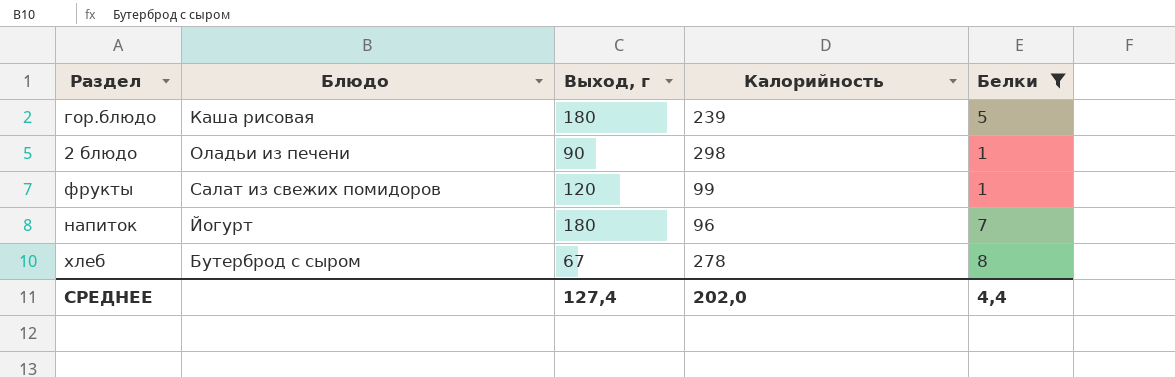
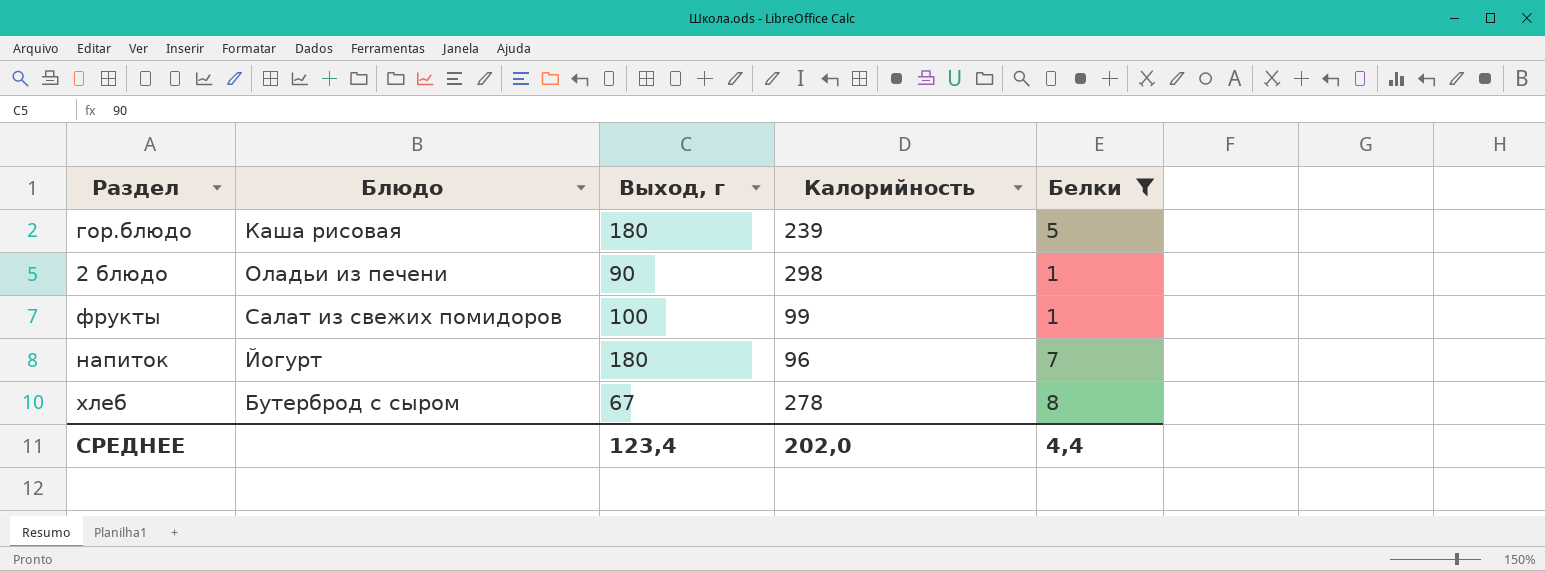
фрукты | Выход, г: 120 -> 100
СРЕДНЕЕ | Выход, г: 127,4 -> 123,4

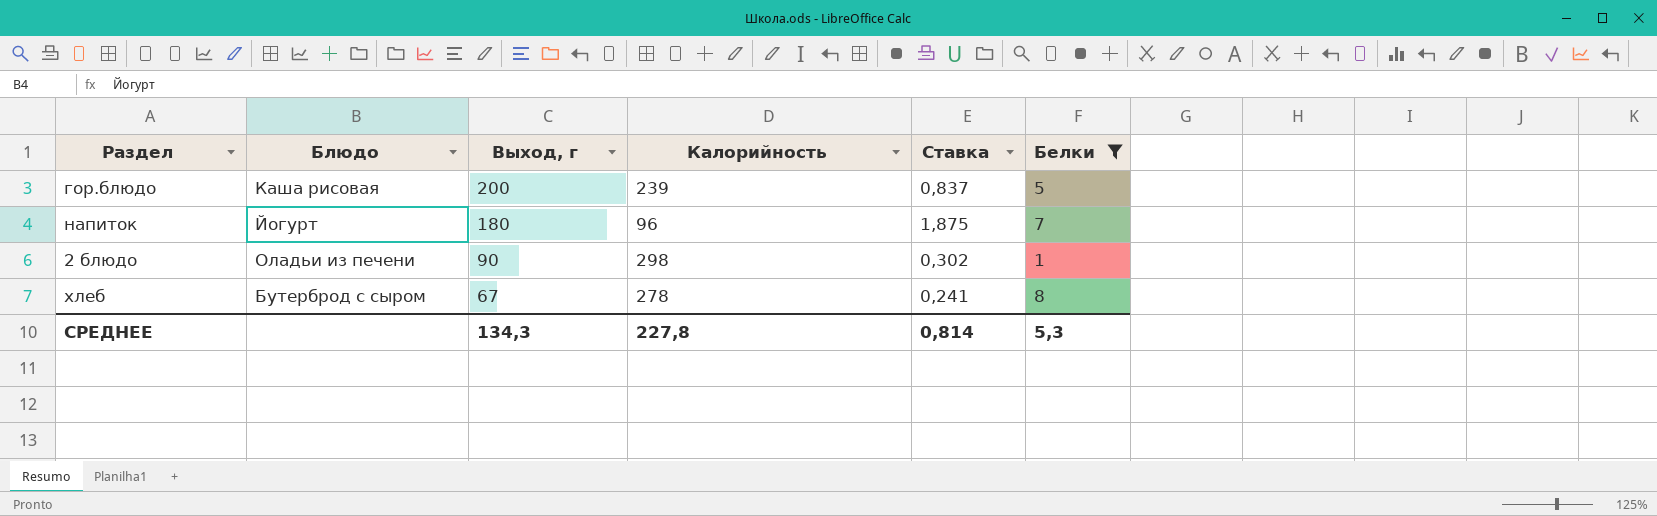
row order: none -> Выход, г descending
column Ставка | formula: none -> [Выход, г] / [Калорийность]
row фрукты: Салат из свежих помидоров | 100 | 99 | 1 -> none
гор.блюдо | Выход, г: 180 -> 200
СРЕДНЕЕ | Выход, г: 123,4 -> 134,3
СРЕДНЕЕ | Калорийность: 202,0 -> 227,8
СРЕДНЕЕ | Белки: 4,4 -> 5,3

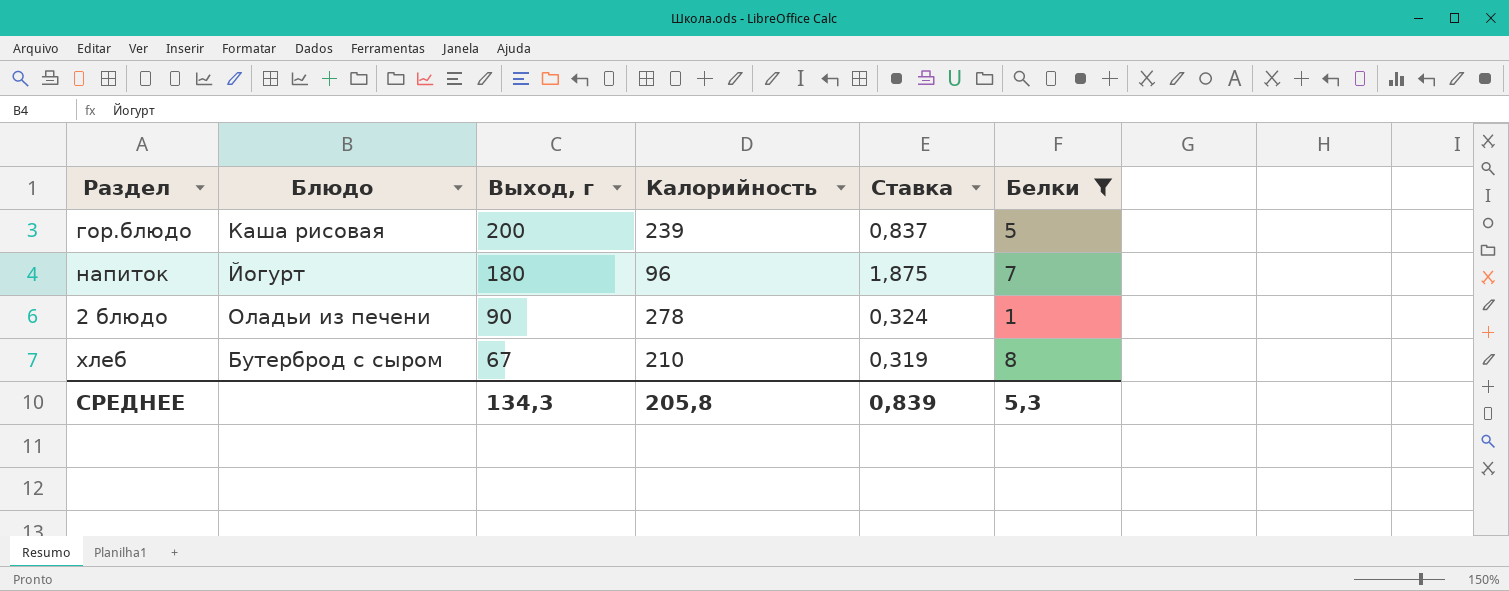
2 блюдо | Калорийность: 298 -> 278
2 блюдо | Ставка: 0,302 -> 0,324
хлеб | Калорийность: 278 -> 210
хлеб | Ставка: 0,241 -> 0,319
СРЕДНЕЕ | Калорийность: 227,8 -> 205,8
СРЕДНЕЕ | Ставка: 0,814 -> 0,839

